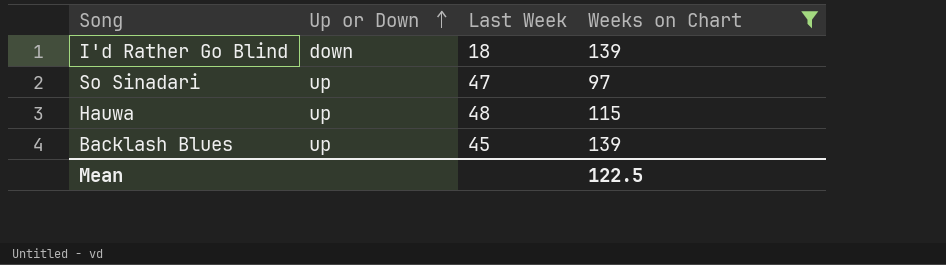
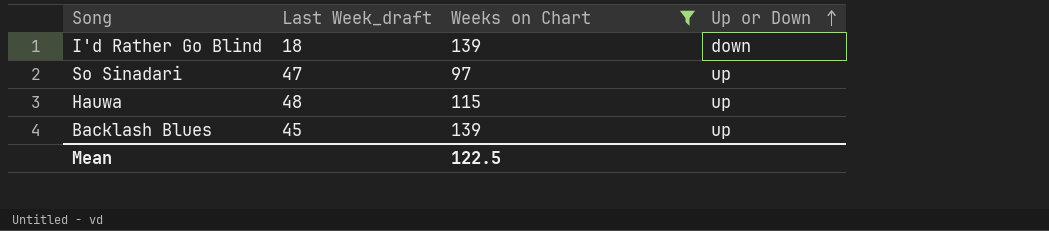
column name: Last Week -> Last Week_draft
column Up or Down | position: 2 -> 4

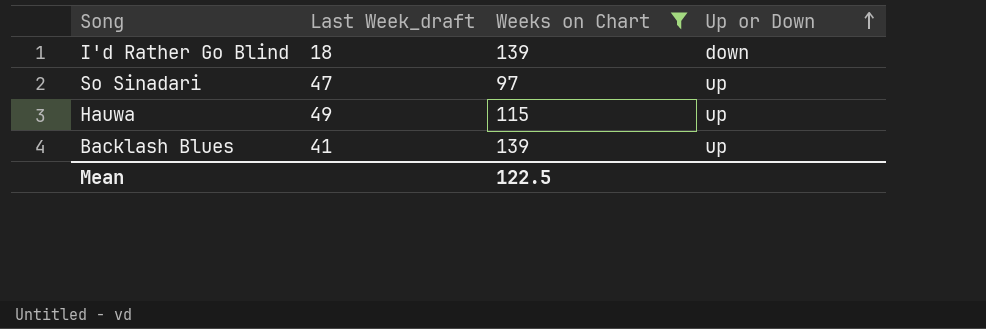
Hauwa | Last Week_draft: 48 -> 49
Backlash Blues | Last Week_draft: 45 -> 41

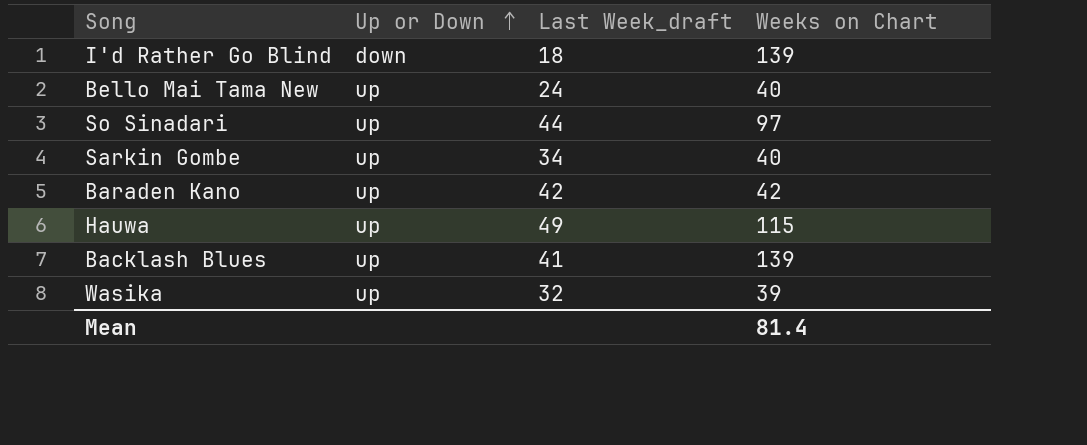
filter: Weeks on Chart >= 97 -> none
column Up or Down | position: 4 -> 2
So Sinadari | Last Week_draft: 47 -> 44
Mean | Weeks on Chart: 122.5 -> 81.4

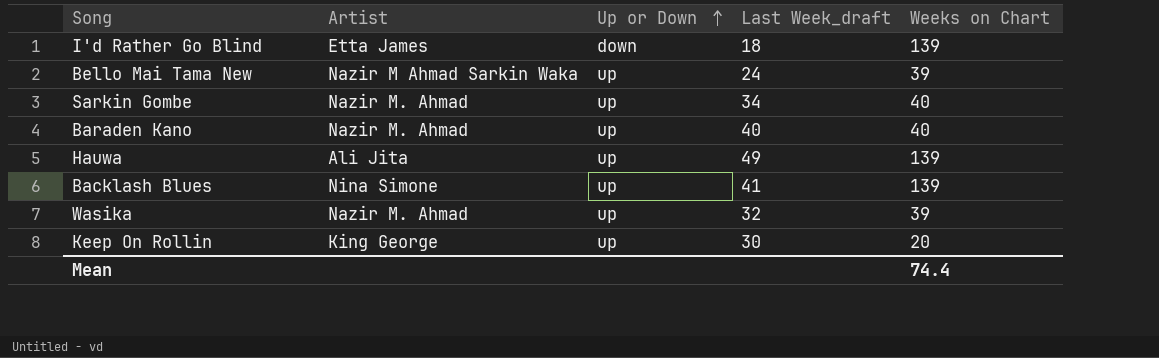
column Artist | position: none -> 2
row So Sinadari: up | 44 | 97 -> none
Bello Mai Tama New | Weeks on Chart: 40 -> 39
Baraden Kano | Last Week_draft: 42 -> 40
Baraden Kano | Weeks on Chart: 42 -> 40
Hauwa | Weeks on Chart: 115 -> 139
row Keep On Rollin: none -> King George | up | 30 | 20
Mean | Weeks on Chart: 81.4 -> 74.4

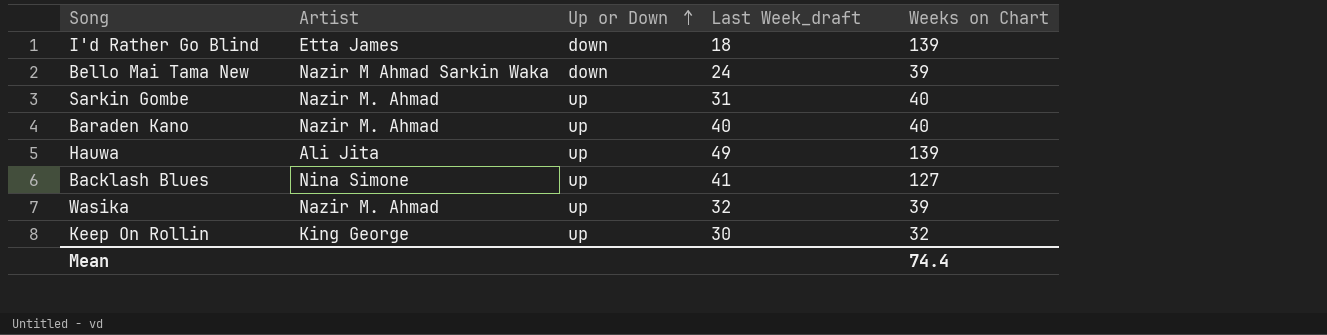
Bello Mai Tama New | Up or Down: up -> down
Sarkin Gombe | Last Week_draft: 34 -> 31
Backlash Blues | Weeks on Chart: 139 -> 127
Keep On Rollin | Weeks on Chart: 20 -> 32

